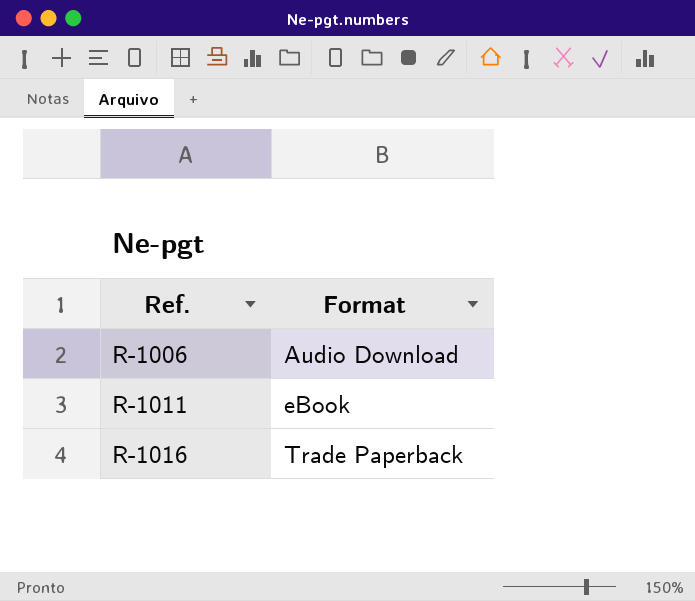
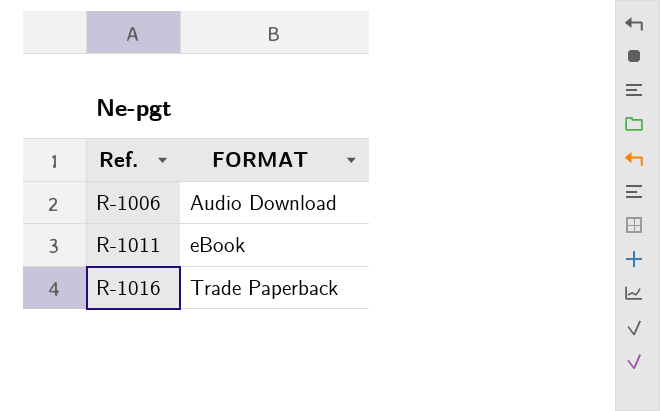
column name: Format -> FORMAT

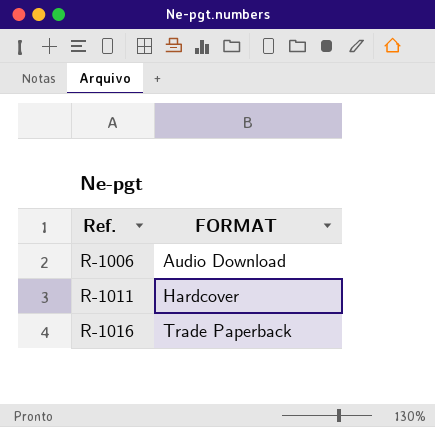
R-1011 | FORMAT: eBook -> Hardcover

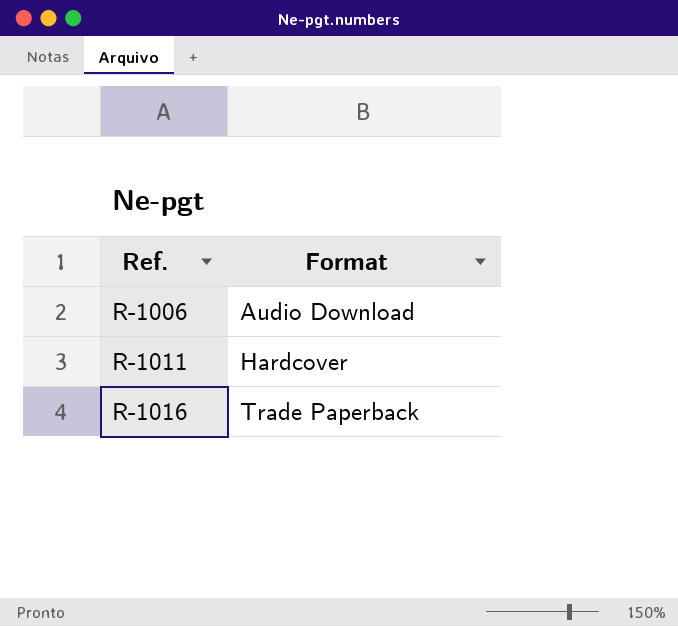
column name: FORMAT -> Format

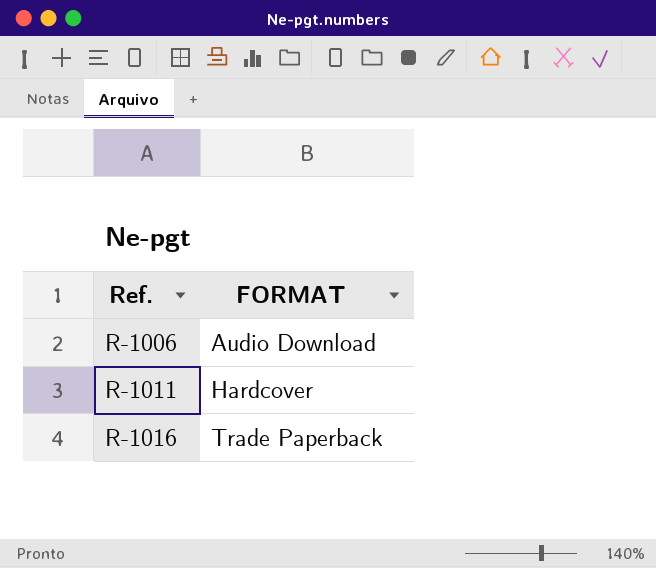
column name: Format -> FORMAT

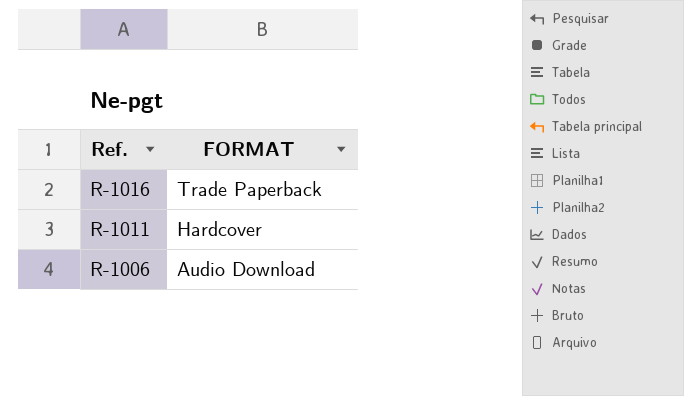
row order: Ref. ascending -> Ref. descending

